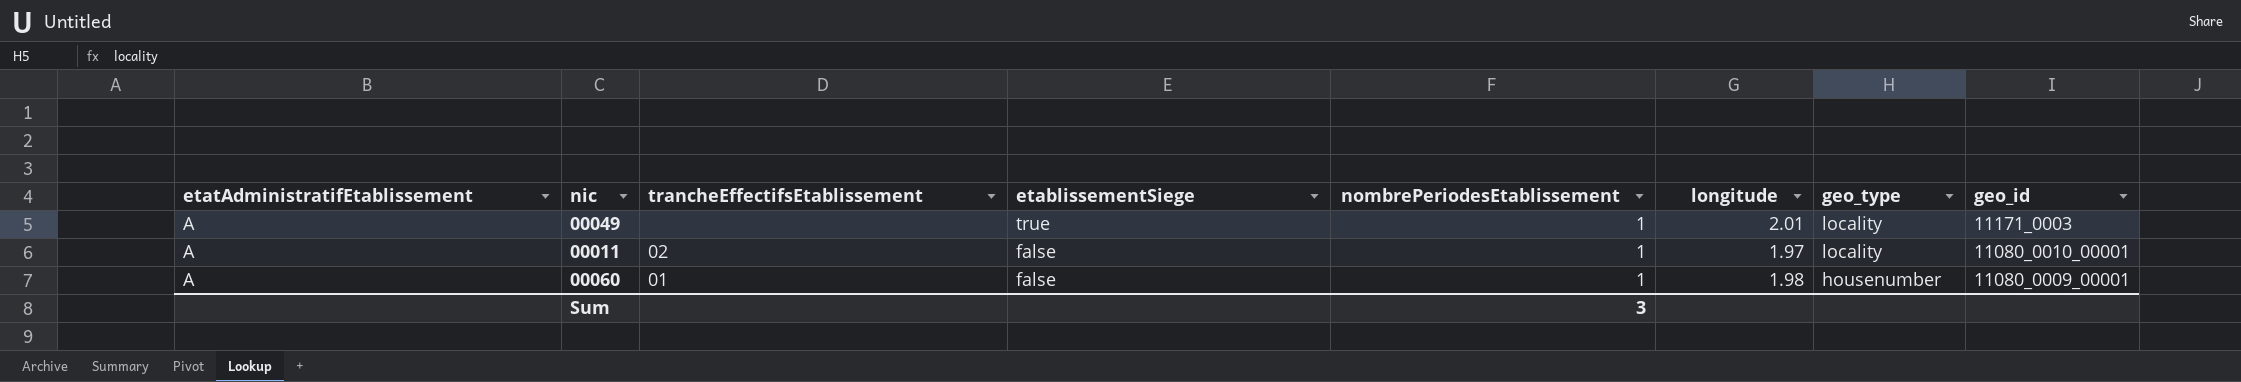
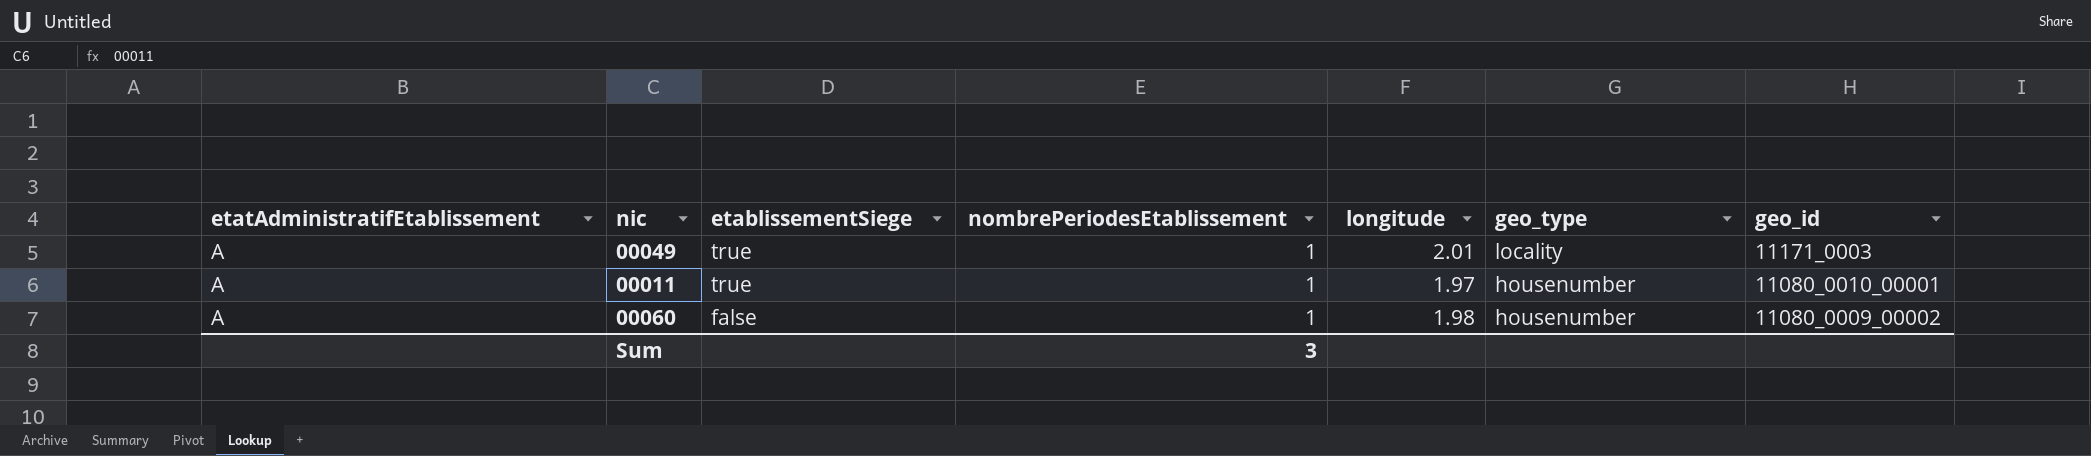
column trancheEffectifsEtablissement | position: 3 -> none
00011 | etablissementSiege: false -> true
00011 | geo_type: locality -> housenumber
00060 | geo_id: 11080_0009_00001 -> 11080_0009_00002

